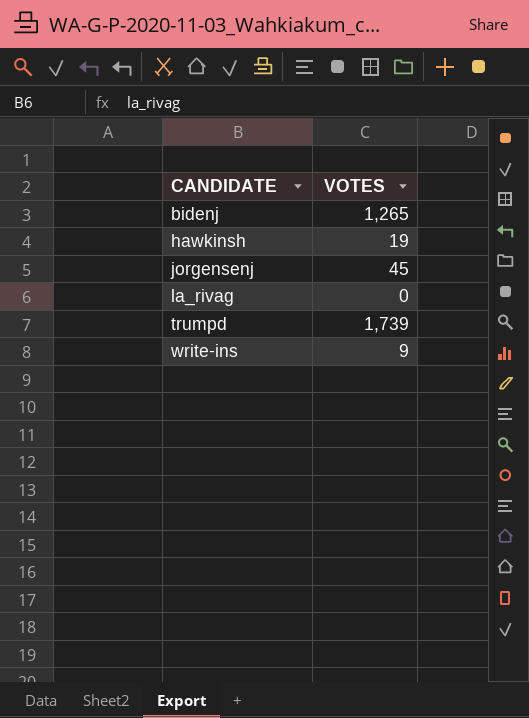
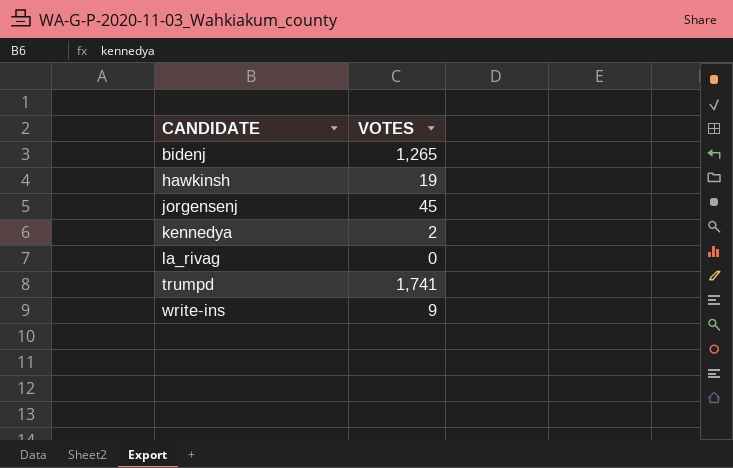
row kennedya: none -> 2
trumpd | VOTES: 1,739 -> 1,741

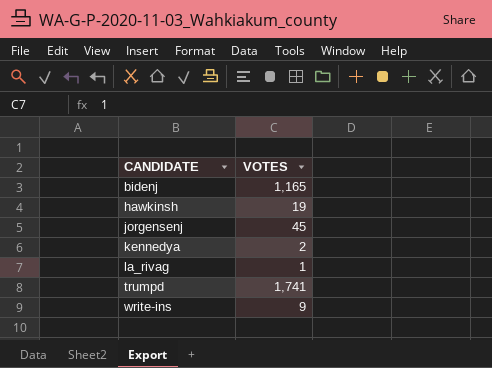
bidenj | VOTES: 1,265 -> 1,165
la_rivag | VOTES: 0 -> 1

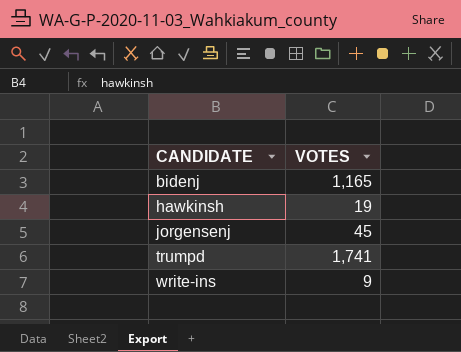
row kennedya: 2 -> none
row la_rivag: 1 -> none

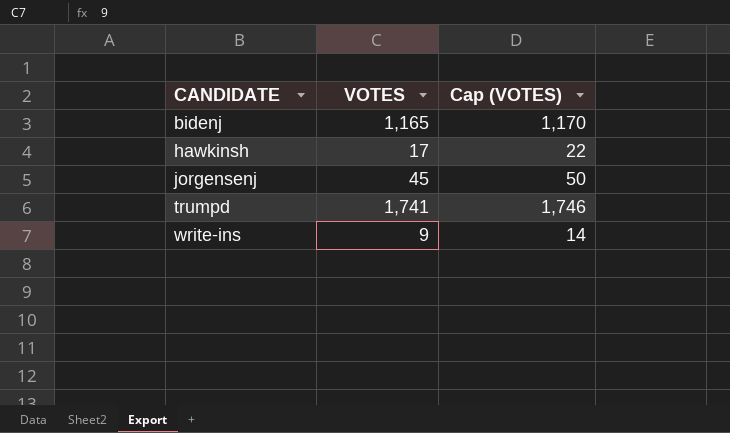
column Cap (VOTES) | formula: none -> [VOTES] + 5
hawkinsh | VOTES: 19 -> 17

